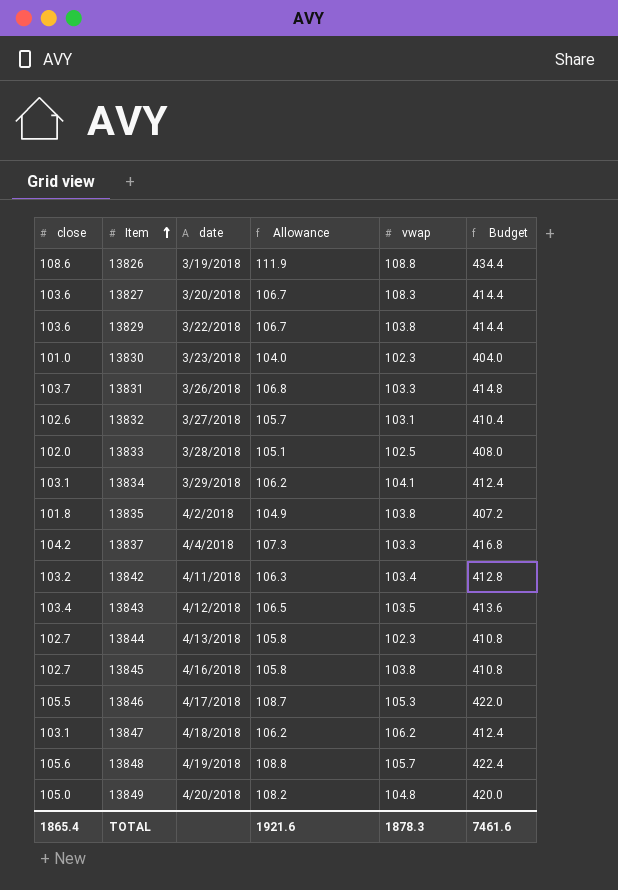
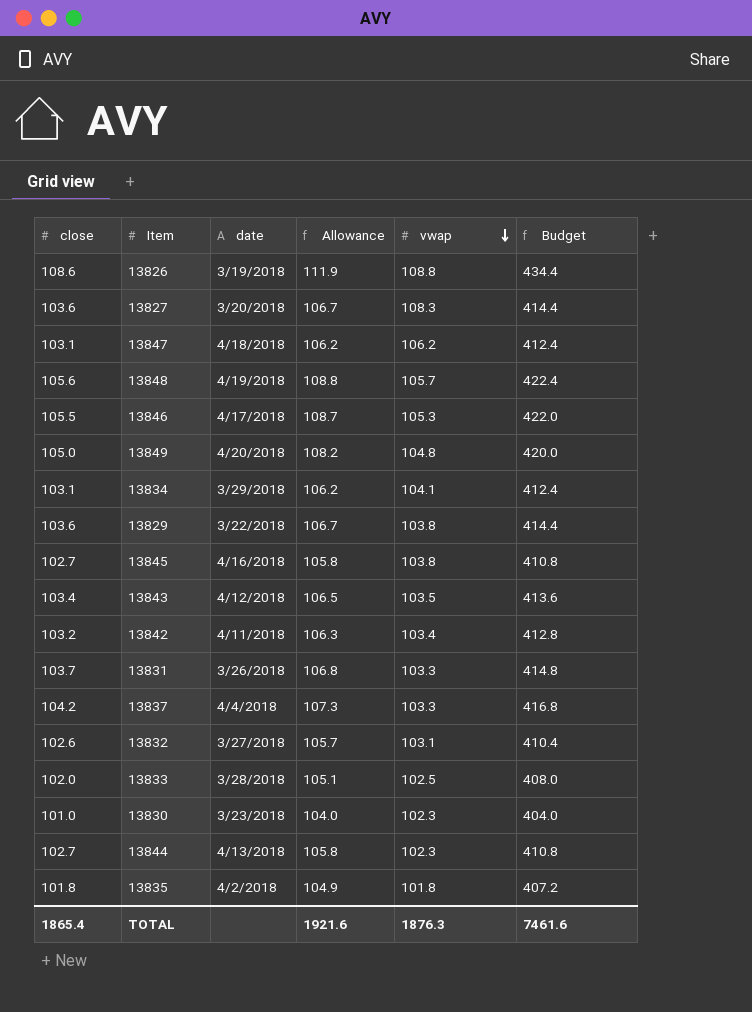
row order: Item ascending -> vwap descending
13835 | vwap: 103.8 -> 101.8
TOTAL | vwap: 1878.3 -> 1876.3

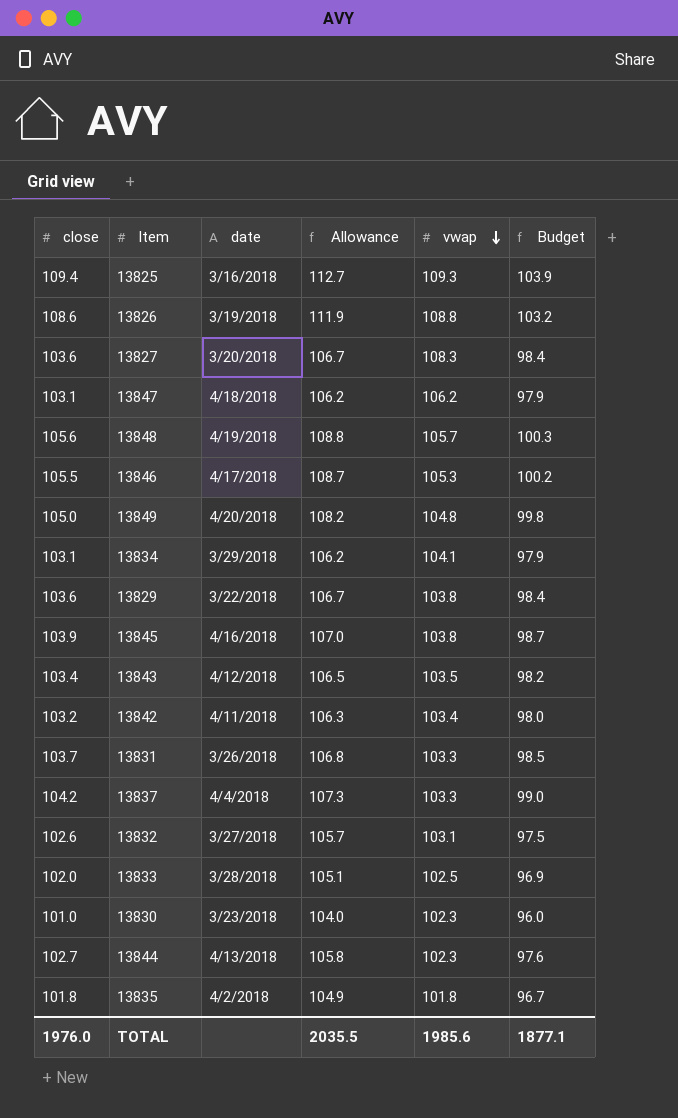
column Budget | formula: [close] * 4 -> [close] * 0.95
row 13825: none -> 109.4 | 3/16/2018 | 112.7 | 109.3 | 103.9
13845 | close: 102.7 -> 103.9
13845 | Allowance: 105.8 -> 107.0
TOTAL | close: 1865.4 -> 1976.0
TOTAL | Allowance: 1921.6 -> 2035.5
TOTAL | vwap: 1876.3 -> 1985.6
TOTAL | Budget: 7461.6 -> 1877.1

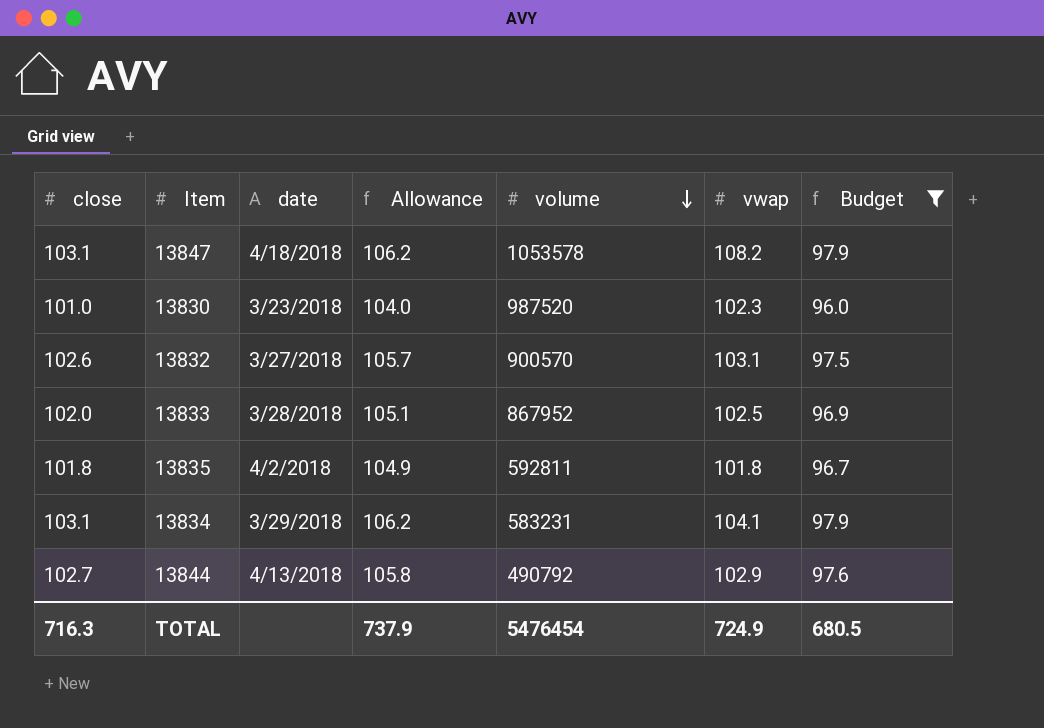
filter: none -> Budget <= 97.9
row order: vwap descending -> volume descending
column volume | position: none -> 5
13847 | vwap: 106.2 -> 108.2
13844 | vwap: 102.3 -> 102.9
TOTAL | close: 1976.0 -> 716.3
TOTAL | Allowance: 2035.5 -> 737.9
TOTAL | vwap: 1985.6 -> 724.9
TOTAL | Budget: 1877.1 -> 680.5

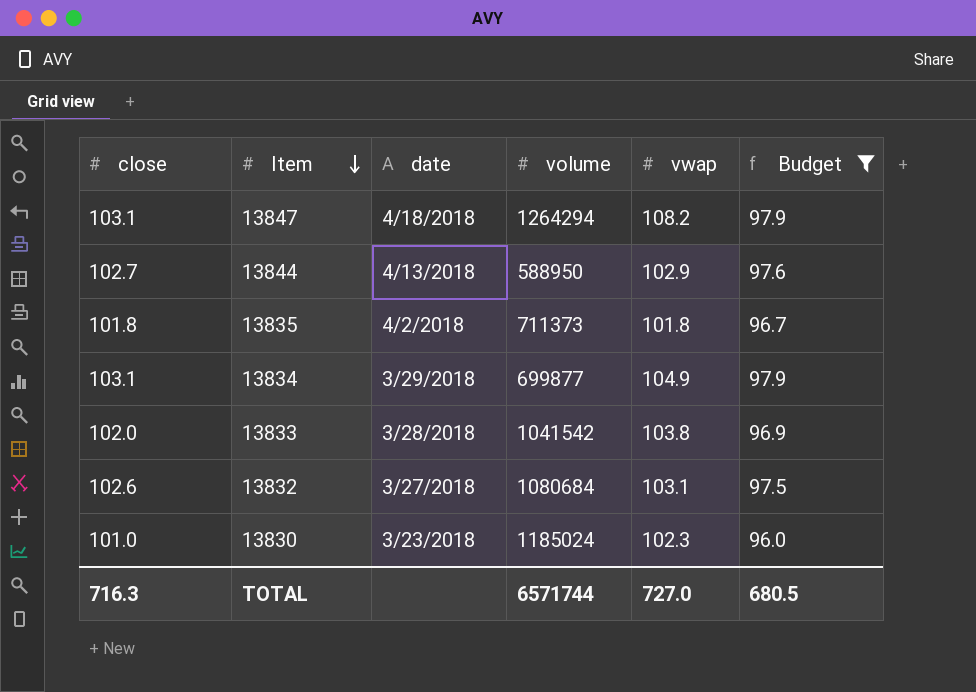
row order: volume descending -> Item descending
column Allowance | formula: [close] * 1.03 -> none
13847 | volume: 1053578 -> 1264294
13844 | volume: 490792 -> 588950
13835 | volume: 592811 -> 711373
13834 | volume: 583231 -> 699877
13834 | vwap: 104.1 -> 104.9
13833 | volume: 867952 -> 1041542
13833 | vwap: 102.5 -> 103.8
13832 | volume: 900570 -> 1080684
13830 | volume: 987520 -> 1185024
TOTAL | volume: 5476454 -> 6571744
TOTAL | vwap: 724.9 -> 727.0

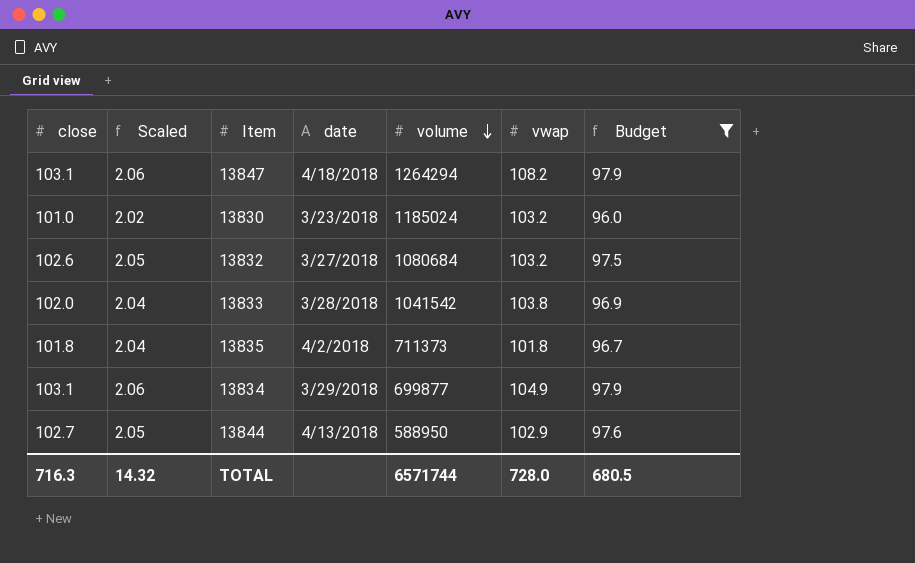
row order: Item descending -> volume descending
column Scaled | formula: none -> [close] * 0.02
13830 | vwap: 102.3 -> 103.2
13832 | vwap: 103.1 -> 103.2
TOTAL | vwap: 727.0 -> 728.0

